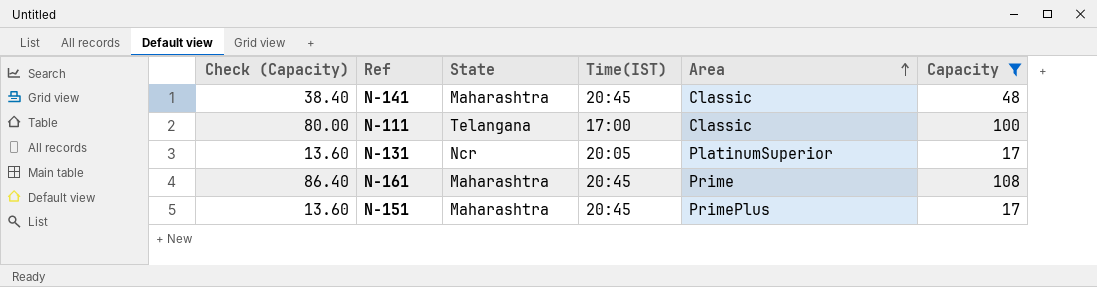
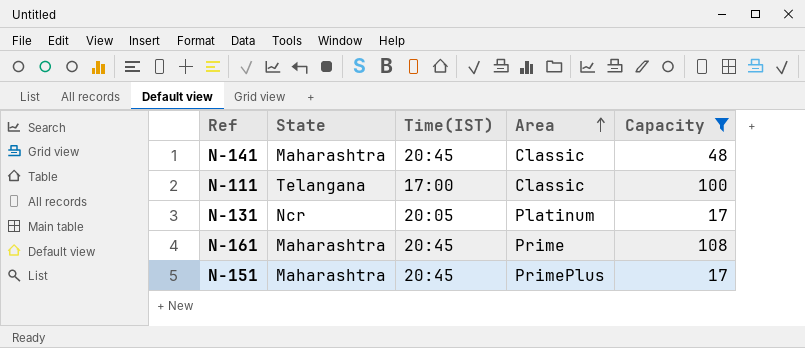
column Check (Capacity) | formula: [Capacity] * 0.8 -> none
N-131 | Area: PlatinumSuperior -> Platinum

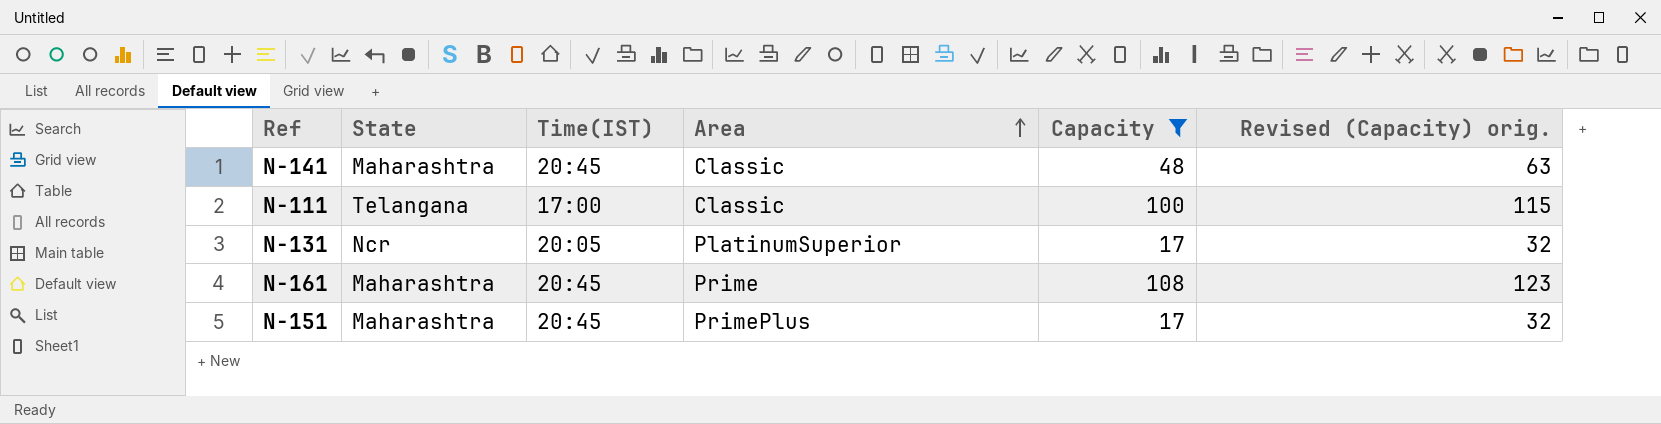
column Revised (Capacity) orig. | formula: none -> [Capacity] + 15
N-131 | Area: Platinum -> PlatinumSuperior

